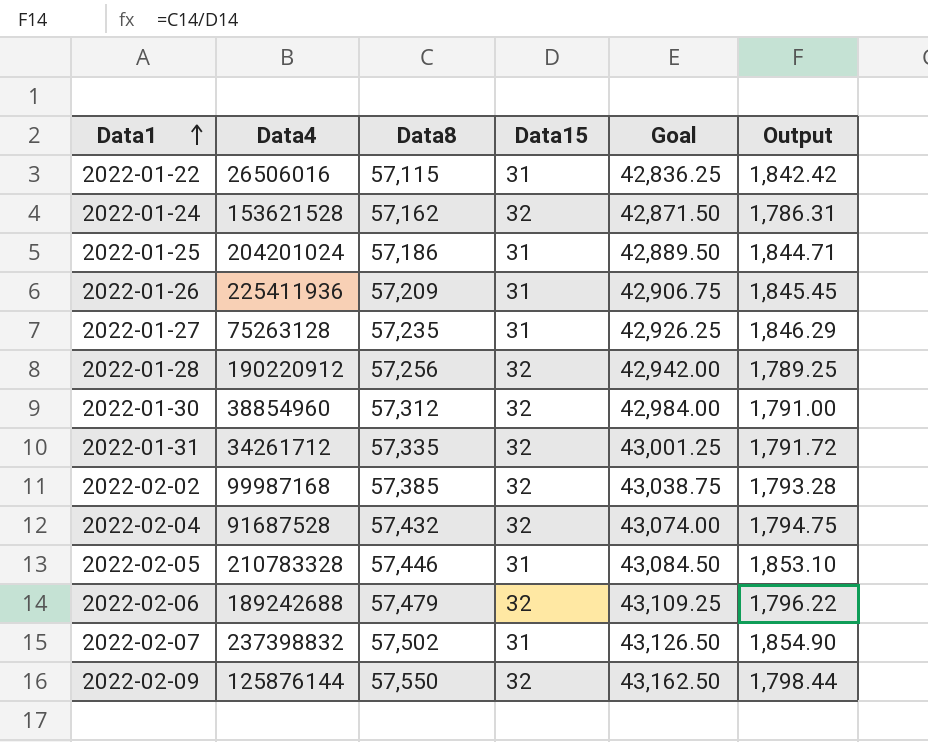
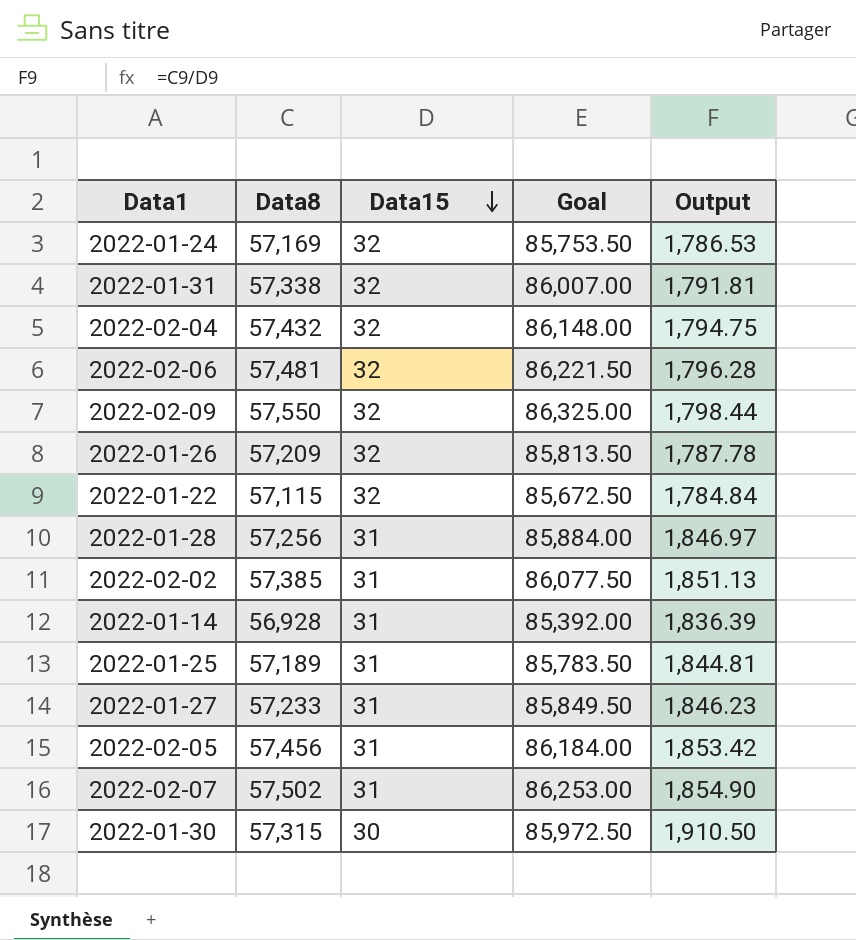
row order: Data1 ascending -> Data15 descending
column Data4 | position: 2 -> none
column Goal | formula: [Data8] * 0.75 -> [Data8] * 1.5
2022-01-24 | Data8: 57,162 -> 57,169
2022-01-24 | Output: 1,786.31 -> 1,786.53
2022-01-31 | Data8: 57,335 -> 57,338
2022-01-31 | Output: 1,791.72 -> 1,791.81
2022-02-06 | Data8: 57,479 -> 57,481
2022-02-06 | Output: 1,796.22 -> 1,796.28
2022-01-26 | Data15: 31 -> 32
2022-01-26 | Output: 1,845.45 -> 1,787.78
2022-01-22 | Data15: 31 -> 32
2022-01-22 | Output: 1,842.42 -> 1,784.84
2022-01-28 | Data15: 32 -> 31
2022-01-28 | Output: 1,789.25 -> 1,846.97
2022-02-02 | Data15: 32 -> 31
2022-02-02 | Output: 1,793.28 -> 1,851.13
row 2022-01-14: none -> 56,928 | 31 | 85,392.00 | 1,836.39
2022-01-25 | Data8: 57,186 -> 57,189
2022-01-25 | Output: 1,844.71 -> 1,844.81
2022-01-27 | Data8: 57,235 -> 57,233
2022-01-27 | Output: 1,846.29 -> 1,846.23
2022-02-05 | Data8: 57,446 -> 57,456
2022-02-05 | Output: 1,853.10 -> 1,853.42
2022-01-30 | Data8: 57,312 -> 57,315
2022-01-30 | Data15: 32 -> 30
2022-01-30 | Output: 1,791.00 -> 1,910.50

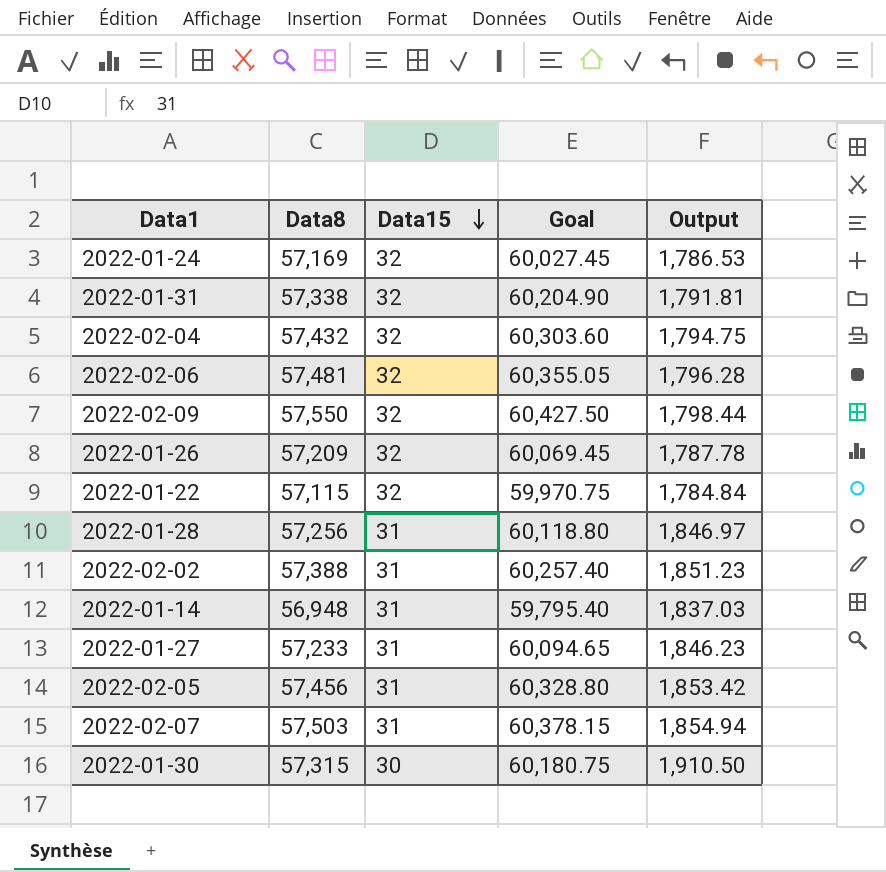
column Goal | formula: [Data8] * 1.5 -> [Data8] * 1.05
row 2022-01-25: 57,189 | 31 | 85,783.50 | 1,844.81 -> none
2022-02-02 | Data8: 57,385 -> 57,388
2022-02-02 | Output: 1,851.13 -> 1,851.23
2022-01-14 | Data8: 56,928 -> 56,948
2022-01-14 | Output: 1,836.39 -> 1,837.03
2022-02-07 | Data8: 57,502 -> 57,503
2022-02-07 | Output: 1,854.90 -> 1,854.94

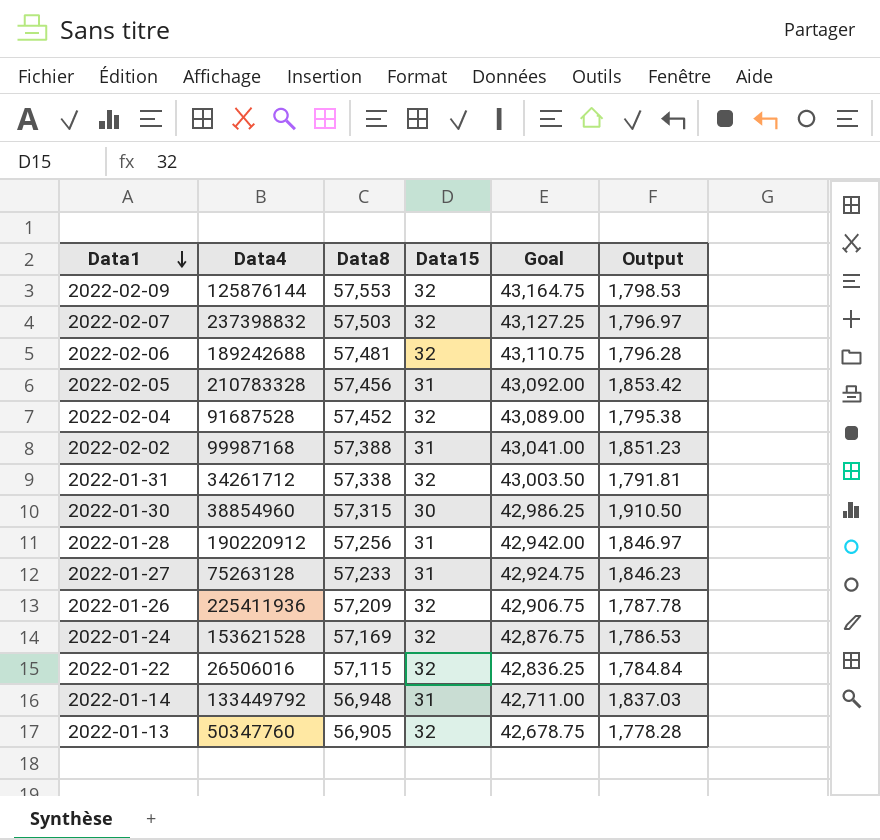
row order: Data15 descending -> Data1 descending
column Data4 | position: none -> 2
column Goal | formula: [Data8] * 1.05 -> [Data8] * 0.75
2022-02-09 | Data8: 57,550 -> 57,553
2022-02-09 | Output: 1,798.44 -> 1,798.53
2022-02-07 | Data15: 31 -> 32
2022-02-07 | Output: 1,854.94 -> 1,796.97
2022-02-04 | Data8: 57,432 -> 57,452
2022-02-04 | Output: 1,794.75 -> 1,795.38
row 2022-01-13: none -> 50347760 | 56,905 | 32 | 42,678.75 | 1,778.28

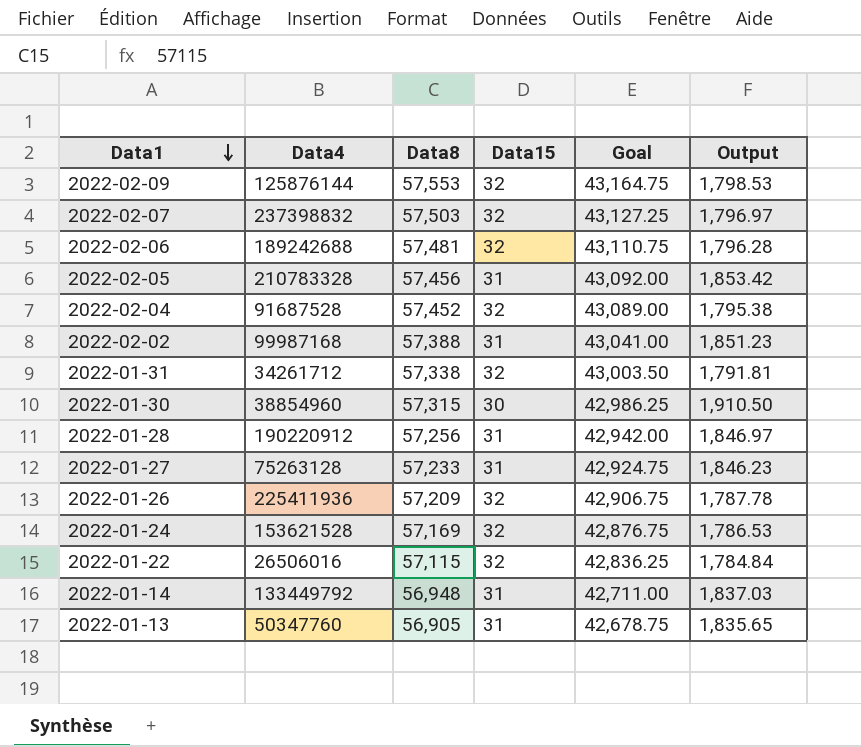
2022-01-13 | Data15: 32 -> 31
2022-01-13 | Output: 1,778.28 -> 1,835.65

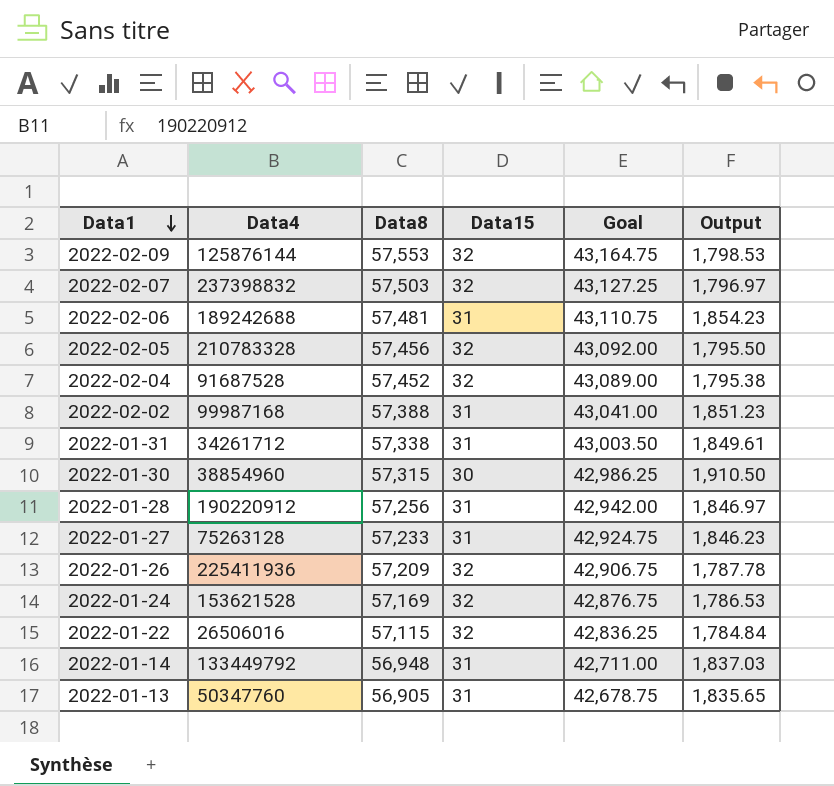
2022-02-06 | Data15: 32 -> 31
2022-02-06 | Output: 1,796.28 -> 1,854.23
2022-02-05 | Data15: 31 -> 32
2022-02-05 | Output: 1,853.42 -> 1,795.50
2022-01-31 | Data15: 32 -> 31
2022-01-31 | Output: 1,791.81 -> 1,849.61

